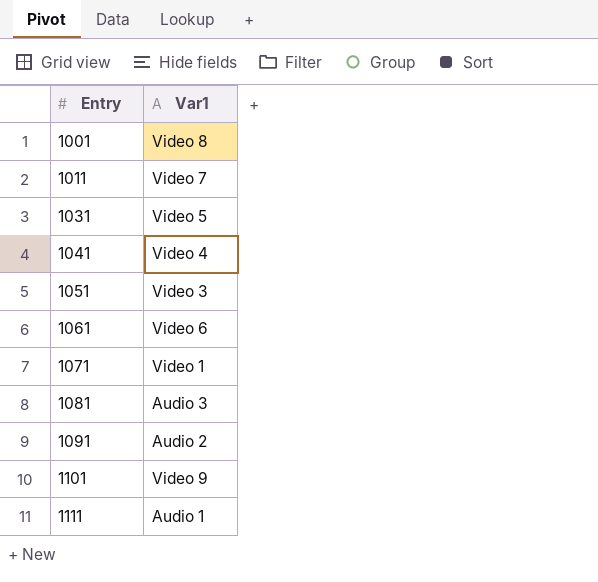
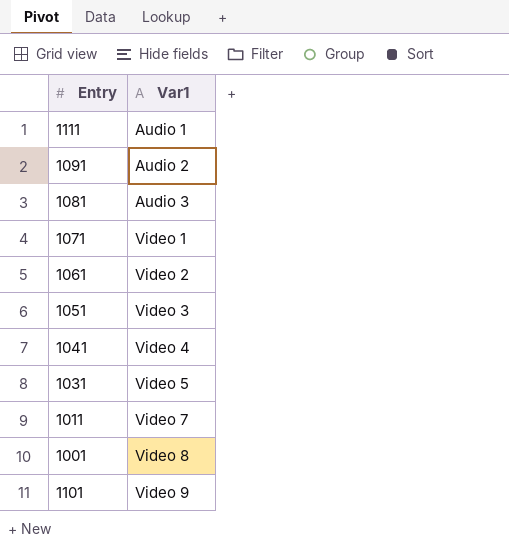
row order: Entry ascending -> Var1 ascending
1061 | Var1: Video 6 -> Video 2

